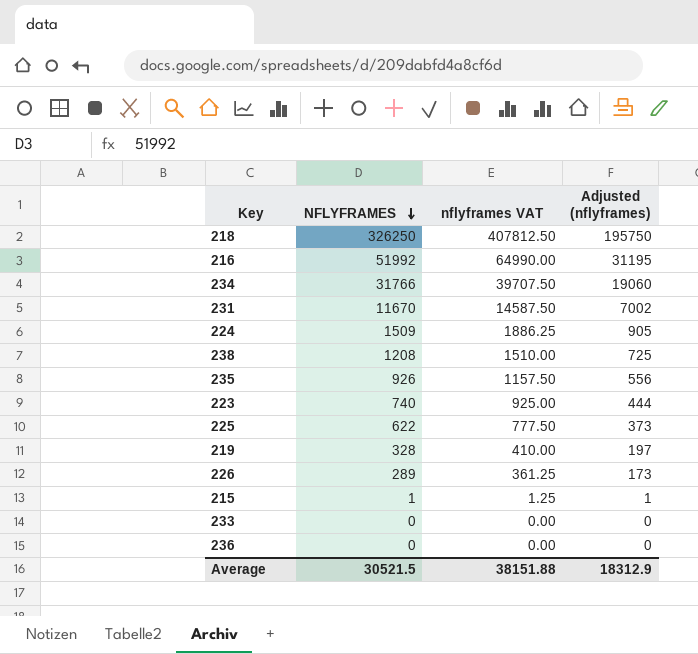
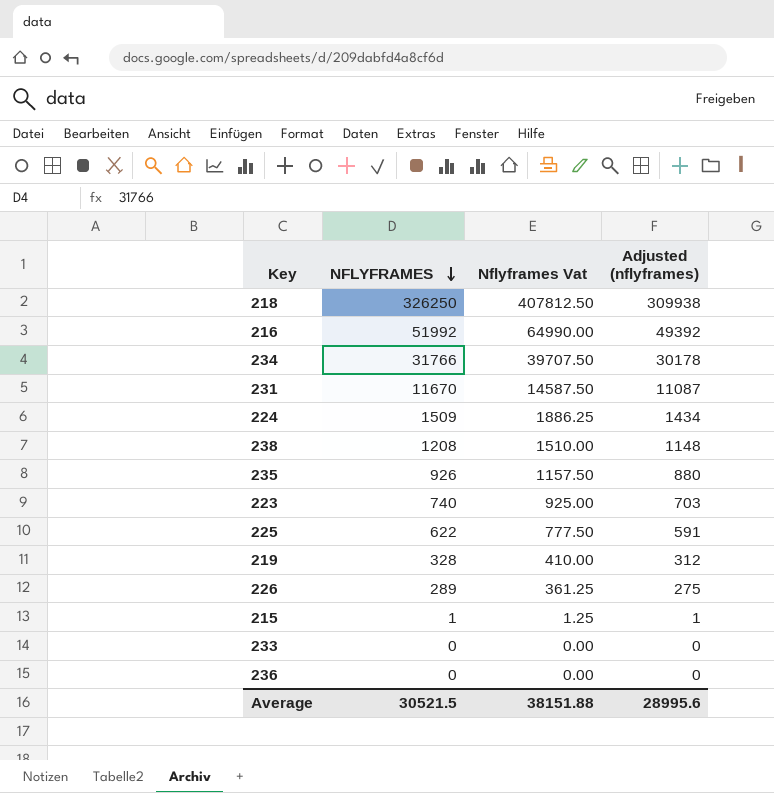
column name: nflyframes VAT -> Nflyframes Vat
column Adjusted (nflyframes) | formula: [NFLYFRAMES] * 0.6 -> [NFLYFRAMES] * 0.95
Average | Adjusted (nflyframes): 18312.9 -> 28995.6

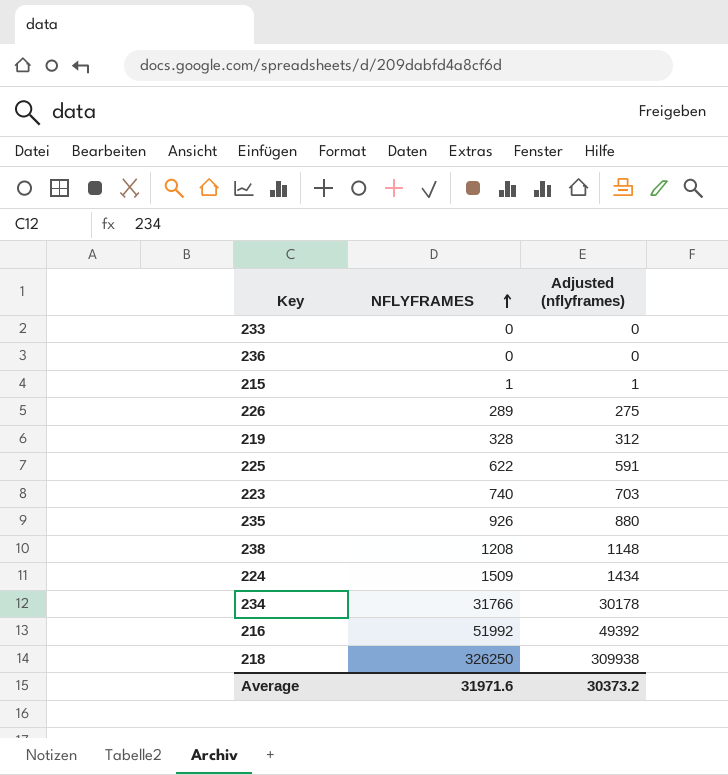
row order: NFLYFRAMES descending -> NFLYFRAMES ascending
column Nflyframes Vat | formula: [NFLYFRAMES] * 1.25 -> none
row 231: 11670 | 14587.50 | 11087 -> none
Average | NFLYFRAMES: 30521.5 -> 31971.6
Average | Adjusted (nflyframes): 28995.6 -> 30373.2

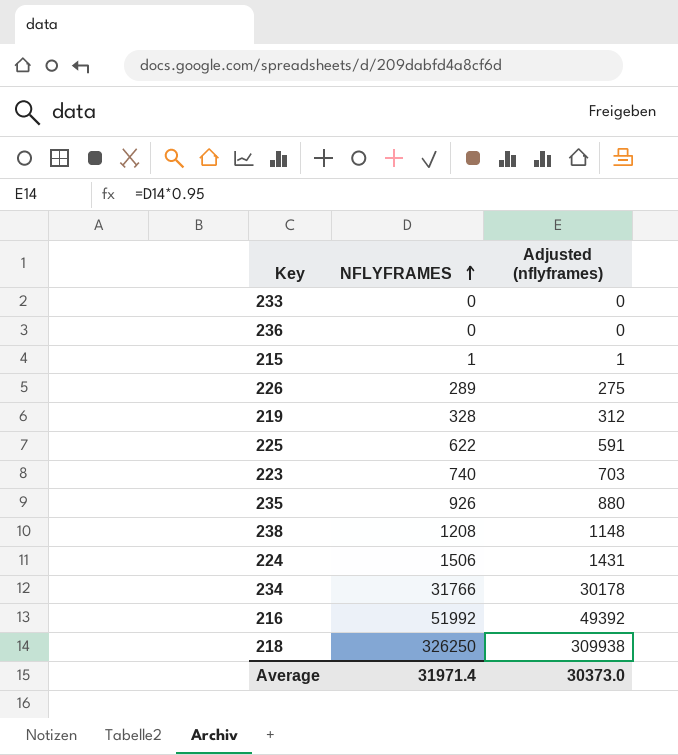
224 | NFLYFRAMES: 1509 -> 1506
224 | Adjusted (nflyframes): 1434 -> 1431
Average | NFLYFRAMES: 31971.6 -> 31971.4
Average | Adjusted (nflyframes): 30373.2 -> 30373.0

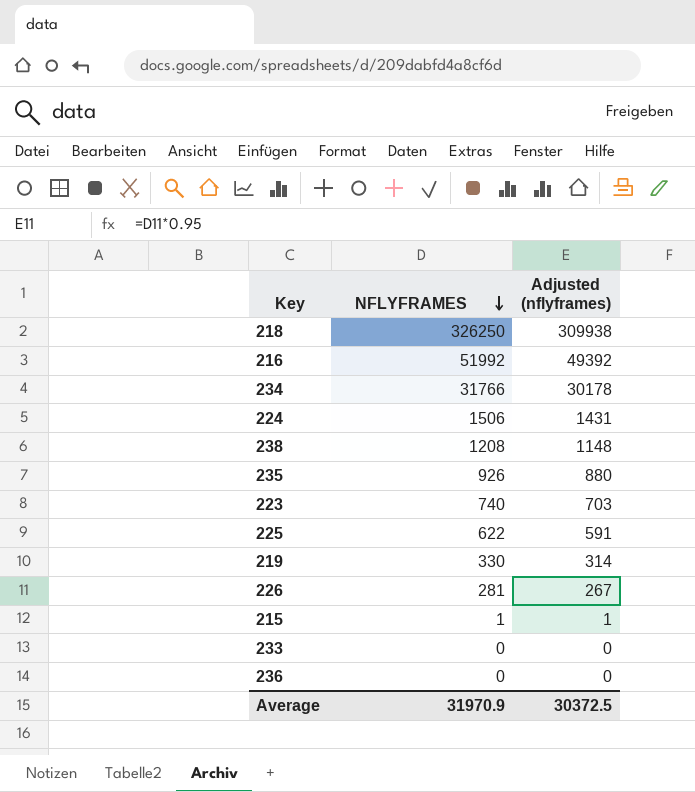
row order: NFLYFRAMES ascending -> NFLYFRAMES descending
219 | NFLYFRAMES: 328 -> 330
219 | Adjusted (nflyframes): 312 -> 314
226 | NFLYFRAMES: 289 -> 281
226 | Adjusted (nflyframes): 275 -> 267
Average | NFLYFRAMES: 31971.4 -> 31970.9
Average | Adjusted (nflyframes): 30373.0 -> 30372.5

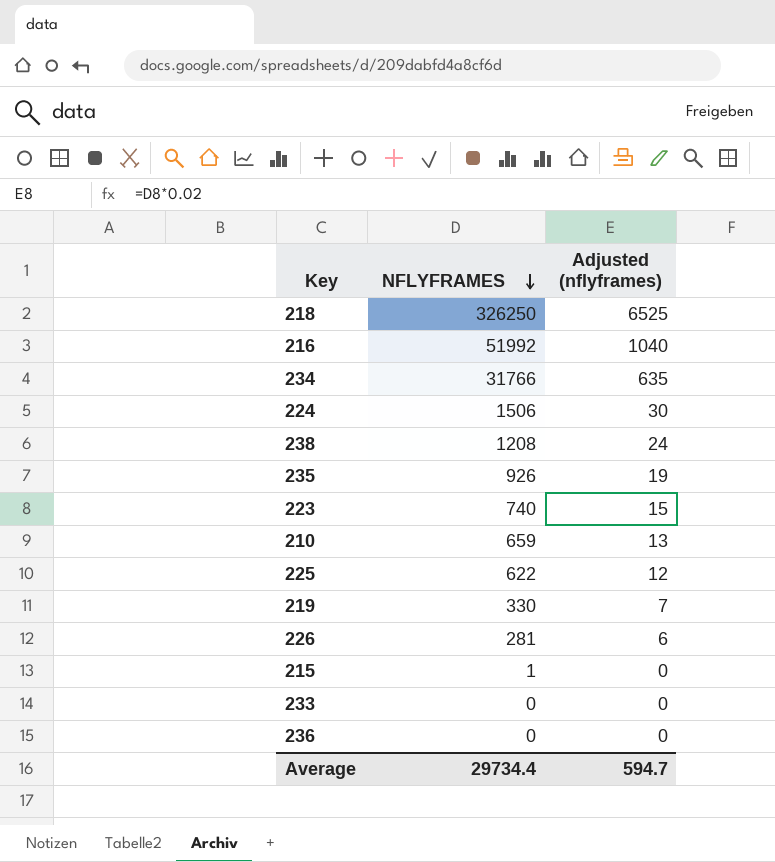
column Adjusted (nflyframes) | formula: [NFLYFRAMES] * 0.95 -> [NFLYFRAMES] * 0.02
row 210: none -> 659 | 13
Average | NFLYFRAMES: 31970.9 -> 29734.4
Average | Adjusted (nflyframes): 30372.5 -> 594.7

